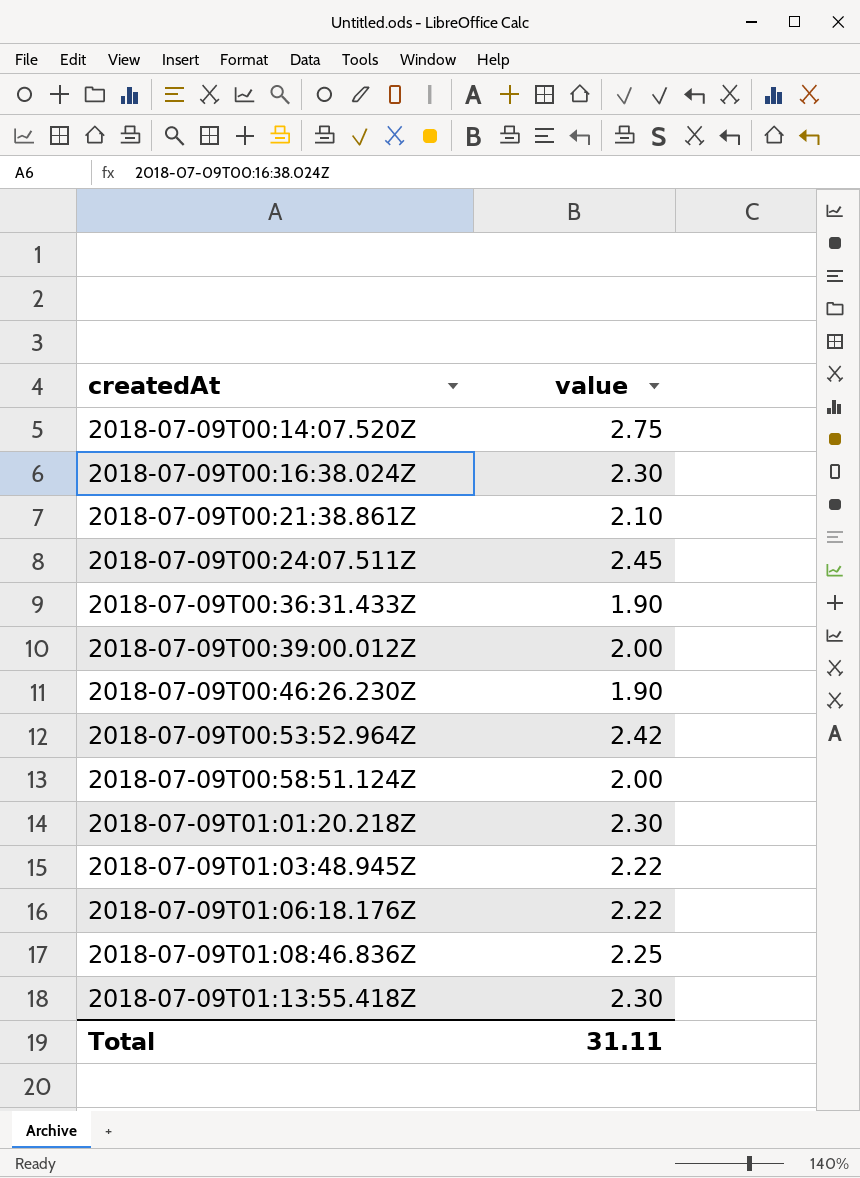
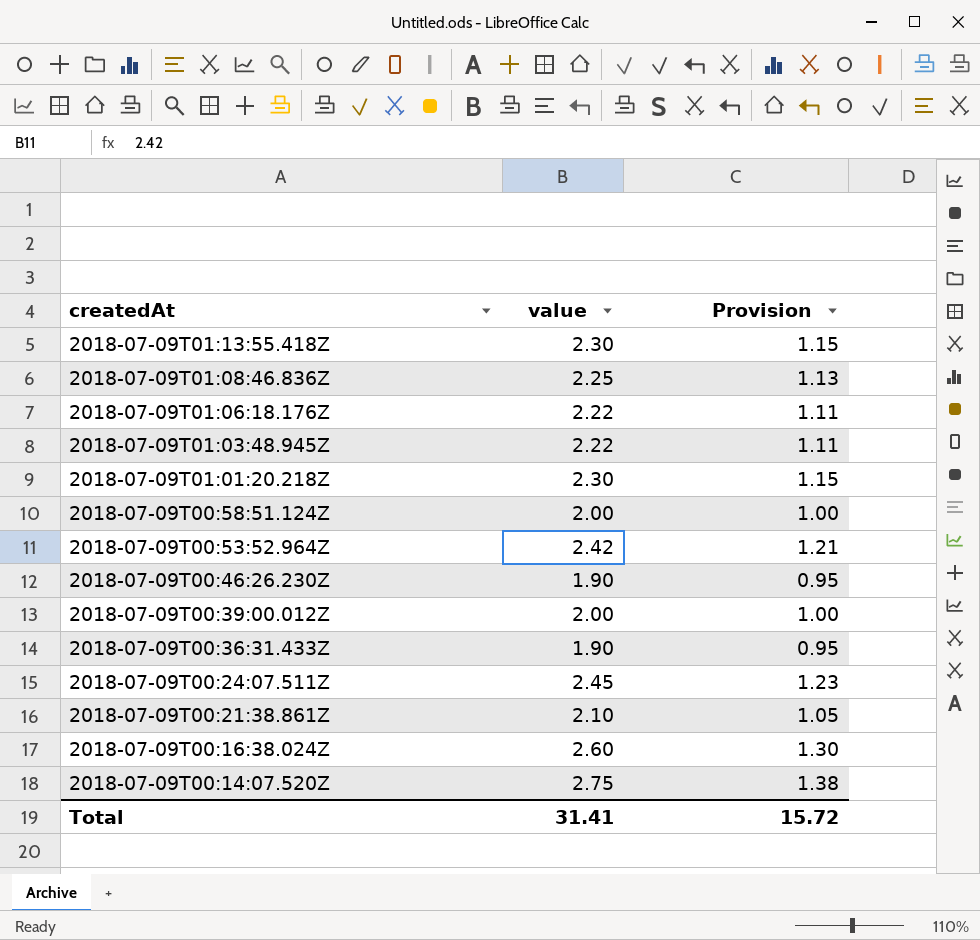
row order: createdAt ascending -> createdAt descending
column Provision | formula: none -> [value] * 0.5
2018-07-09T00:16:38.024Z | value: 2.30 -> 2.60
Total | value: 31.11 -> 31.41

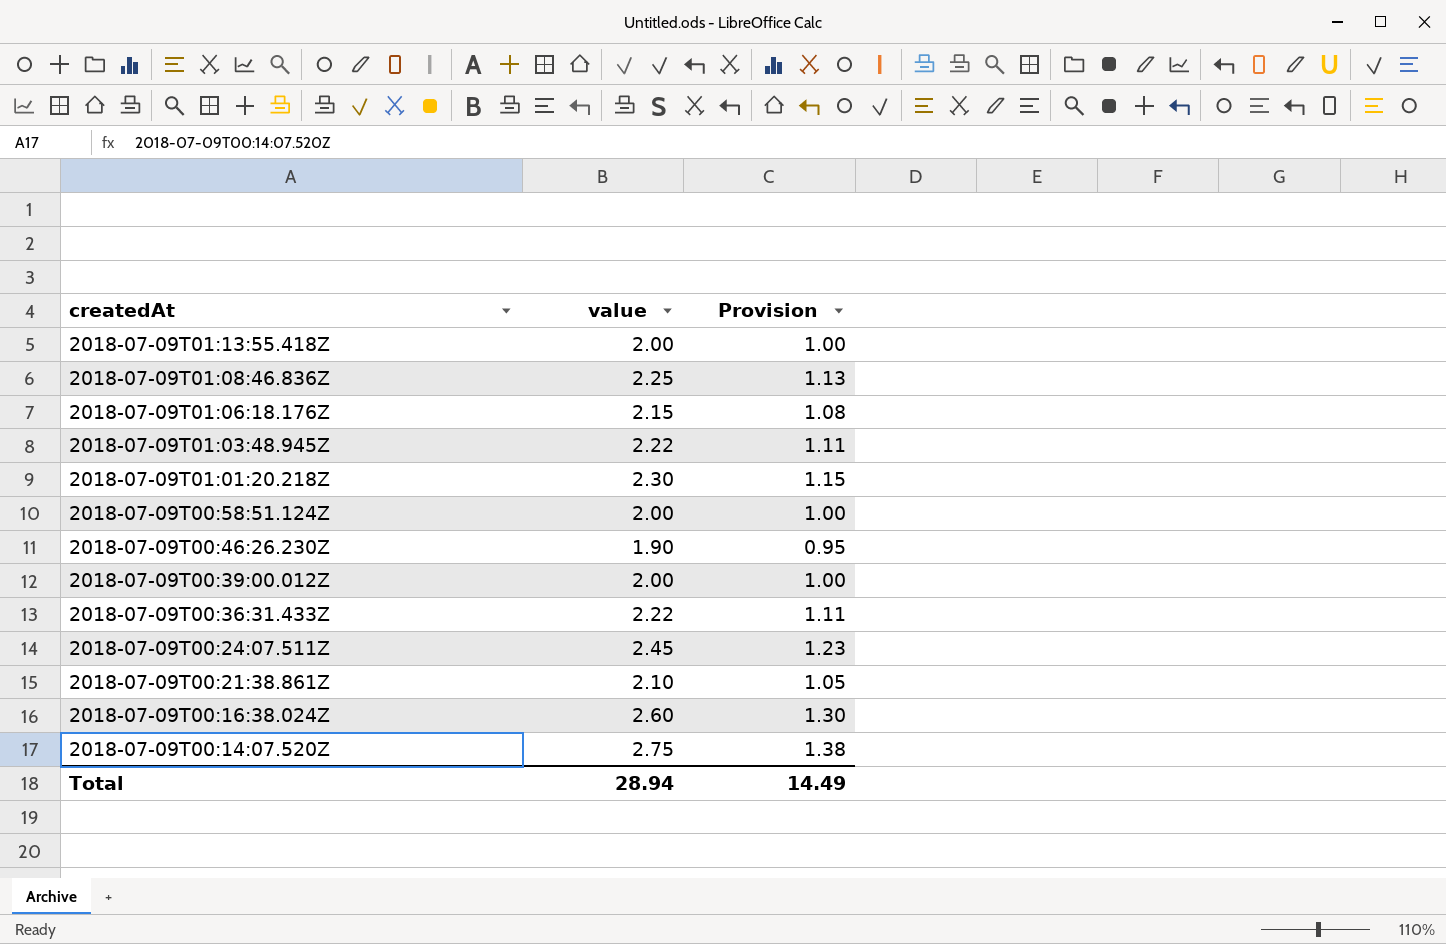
row 2018-07-09T00:53:52.964Z: 2.42 | 1.21 -> none
2018-07-09T01:13:55.418Z | value: 2.30 -> 2.00
2018-07-09T01:13:55.418Z | Provision: 1.15 -> 1.00
2018-07-09T01:06:18.176Z | value: 2.22 -> 2.15
2018-07-09T01:06:18.176Z | Provision: 1.11 -> 1.08
2018-07-09T00:36:31.433Z | value: 1.90 -> 2.22
2018-07-09T00:36:31.433Z | Provision: 0.95 -> 1.11
Total | value: 31.41 -> 28.94
Total | Provision: 15.72 -> 14.49

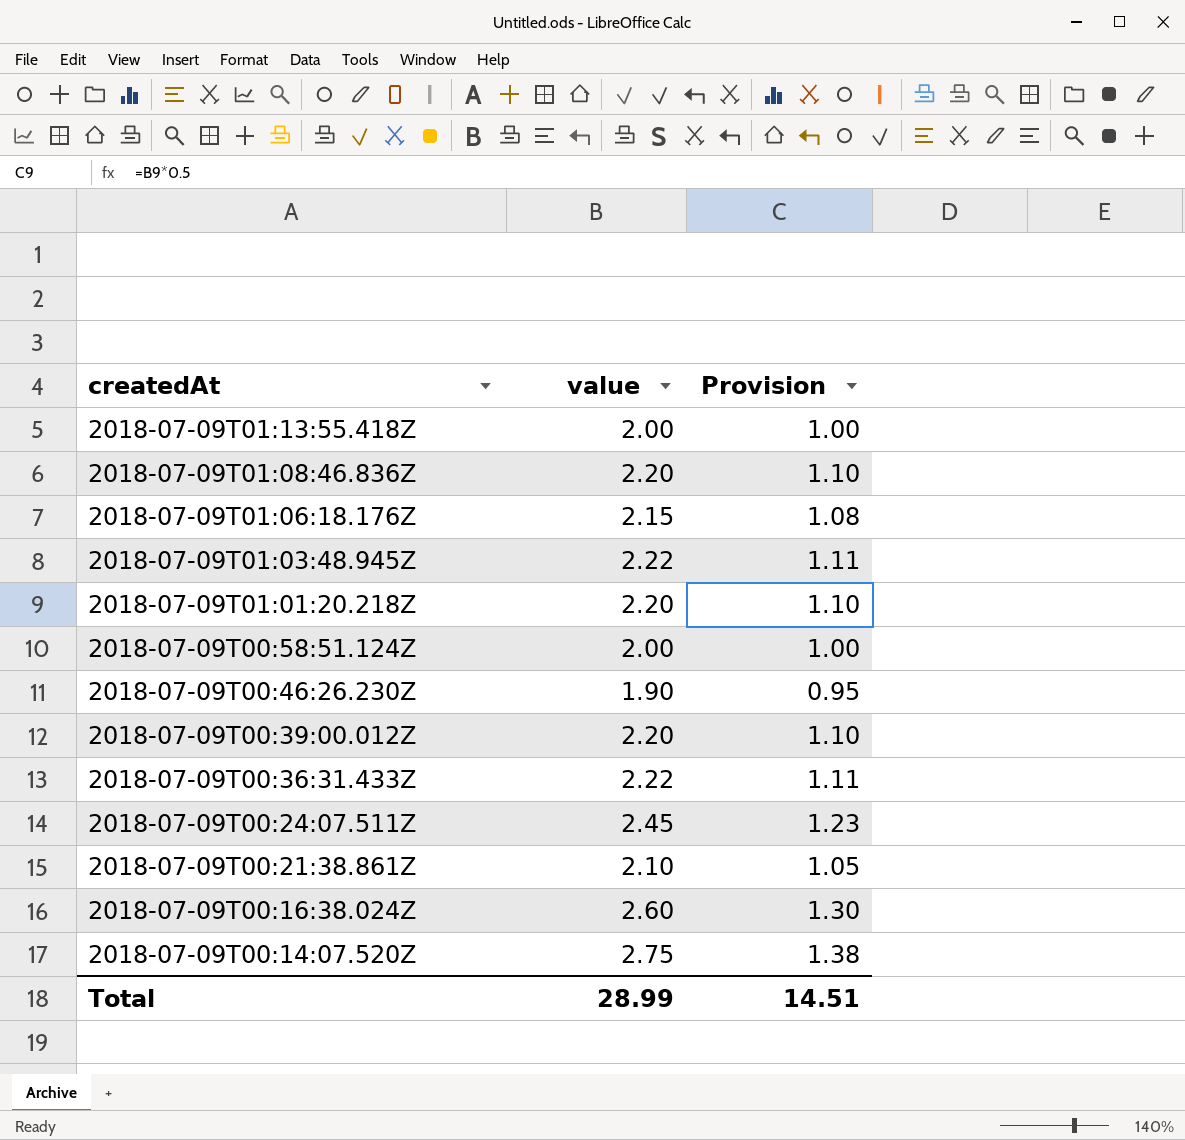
2018-07-09T01:08:46.836Z | value: 2.25 -> 2.20
2018-07-09T01:08:46.836Z | Provision: 1.13 -> 1.10
2018-07-09T01:01:20.218Z | value: 2.30 -> 2.20
2018-07-09T01:01:20.218Z | Provision: 1.15 -> 1.10
2018-07-09T00:39:00.012Z | value: 2.00 -> 2.20
2018-07-09T00:39:00.012Z | Provision: 1.00 -> 1.10
Total | value: 28.94 -> 28.99
Total | Provision: 14.49 -> 14.51

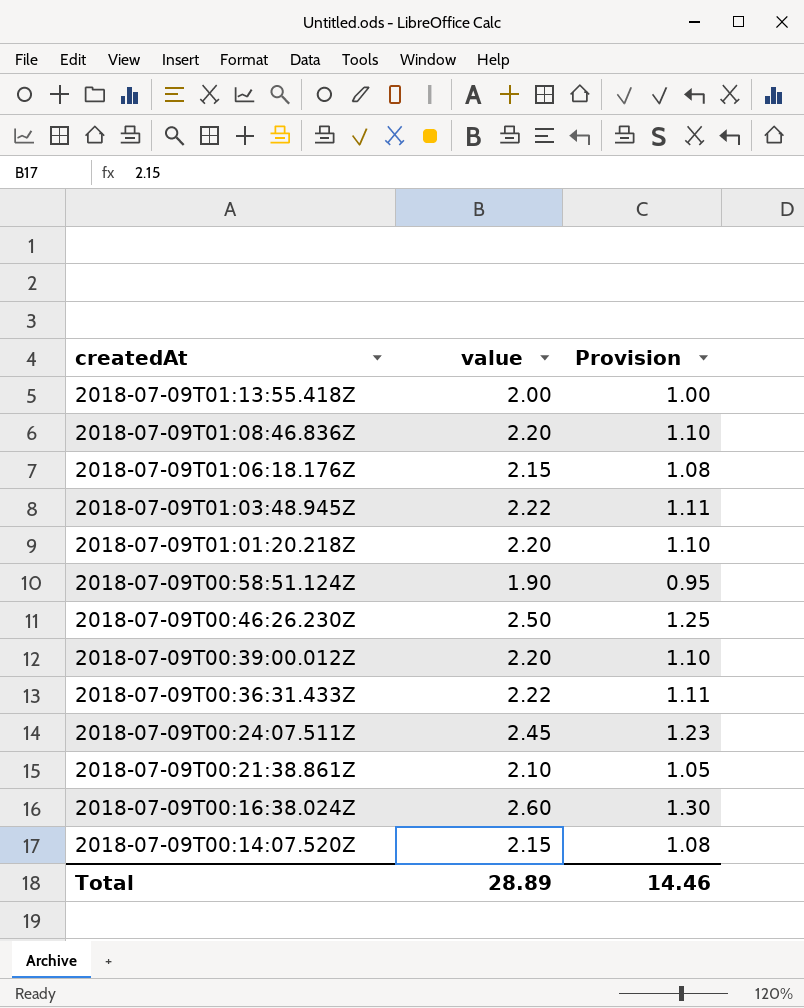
2018-07-09T00:58:51.124Z | value: 2.00 -> 1.90
2018-07-09T00:58:51.124Z | Provision: 1.00 -> 0.95
2018-07-09T00:46:26.230Z | value: 1.90 -> 2.50
2018-07-09T00:46:26.230Z | Provision: 0.95 -> 1.25
2018-07-09T00:14:07.520Z | value: 2.75 -> 2.15
2018-07-09T00:14:07.520Z | Provision: 1.38 -> 1.08
Total | value: 28.99 -> 28.89
Total | Provision: 14.51 -> 14.46

